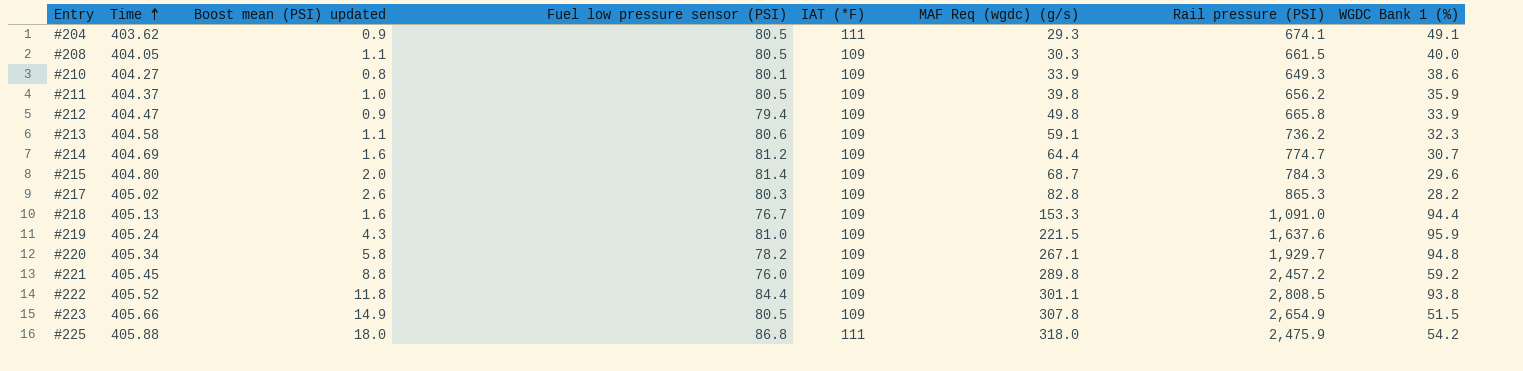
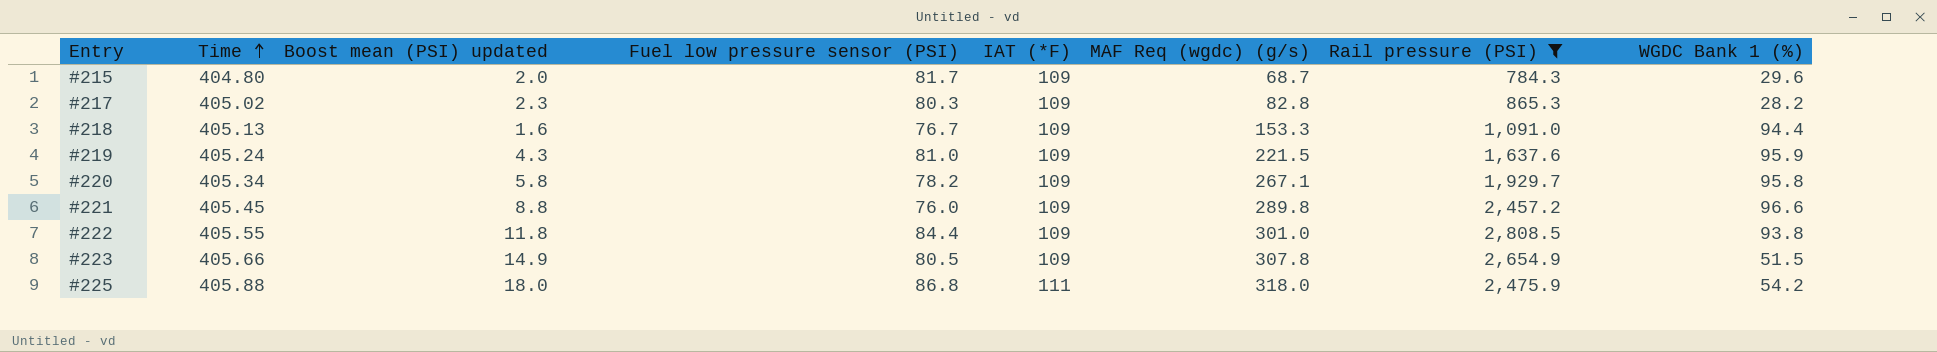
filter: none -> Rail pressure (PSI) >= 784.3
#215 | Fuel low pressure sensor (PSI): 81.4 -> 81.7
#217 | Boost mean (PSI) updated: 2.6 -> 2.3
#220 | WGDC Bank 1 (%): 94.8 -> 95.8
#221 | WGDC Bank 1 (%): 59.2 -> 96.6
#222 | Time: 405.52 -> 405.55
#222 | MAF Req (wgdc) (g/s): 301.1 -> 301.0

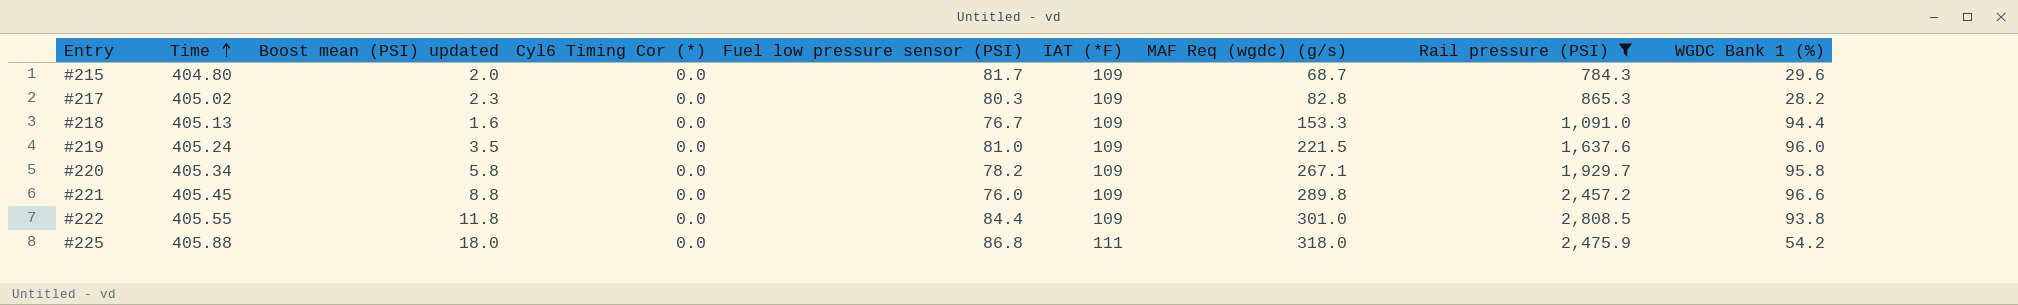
column Cyl6 Timing Cor (*) | position: none -> 4
row #223: 405.66 | 14.9 | 80.5 | 109 | 307.8 | 2,654.9 | 51.5 -> none
#219 | Boost mean (PSI) updated: 4.3 -> 3.5
#219 | WGDC Bank 1 (%): 95.9 -> 96.0

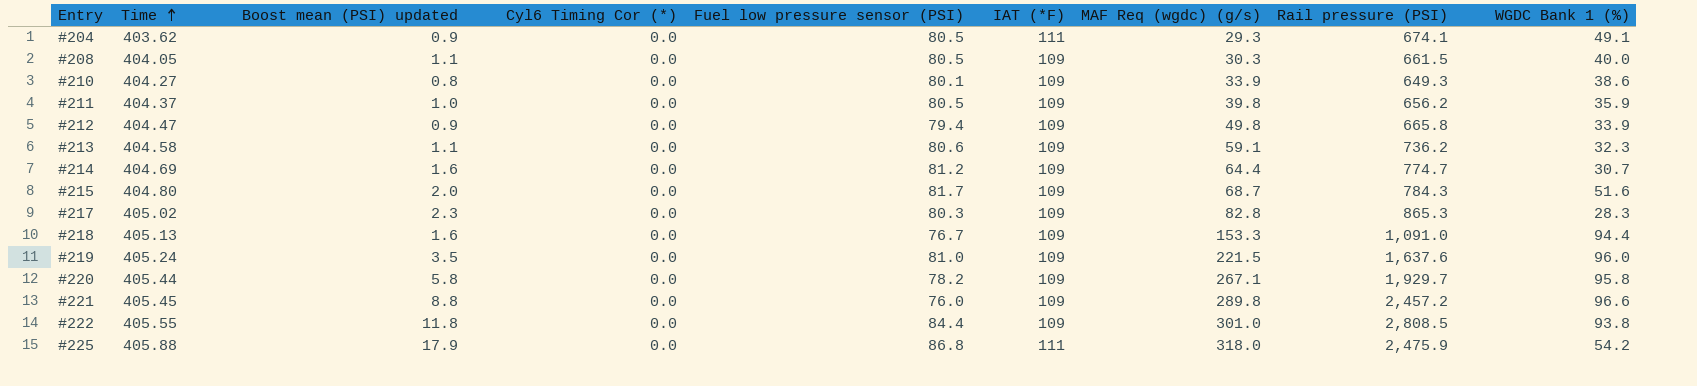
filter: Rail pressure (PSI) >= 784.3 -> none
#215 | WGDC Bank 1 (%): 29.6 -> 51.6
#217 | WGDC Bank 1 (%): 28.2 -> 28.3
#220 | Time: 405.34 -> 405.44
#225 | Boost mean (PSI) updated: 18.0 -> 17.9

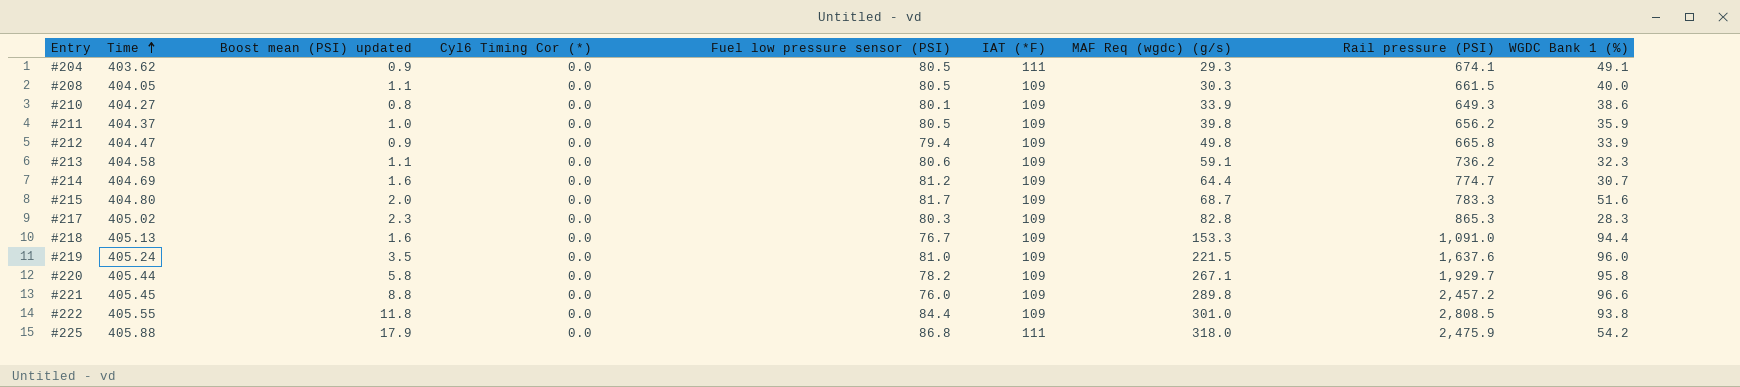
#215 | Rail pressure (PSI): 784.3 -> 783.3

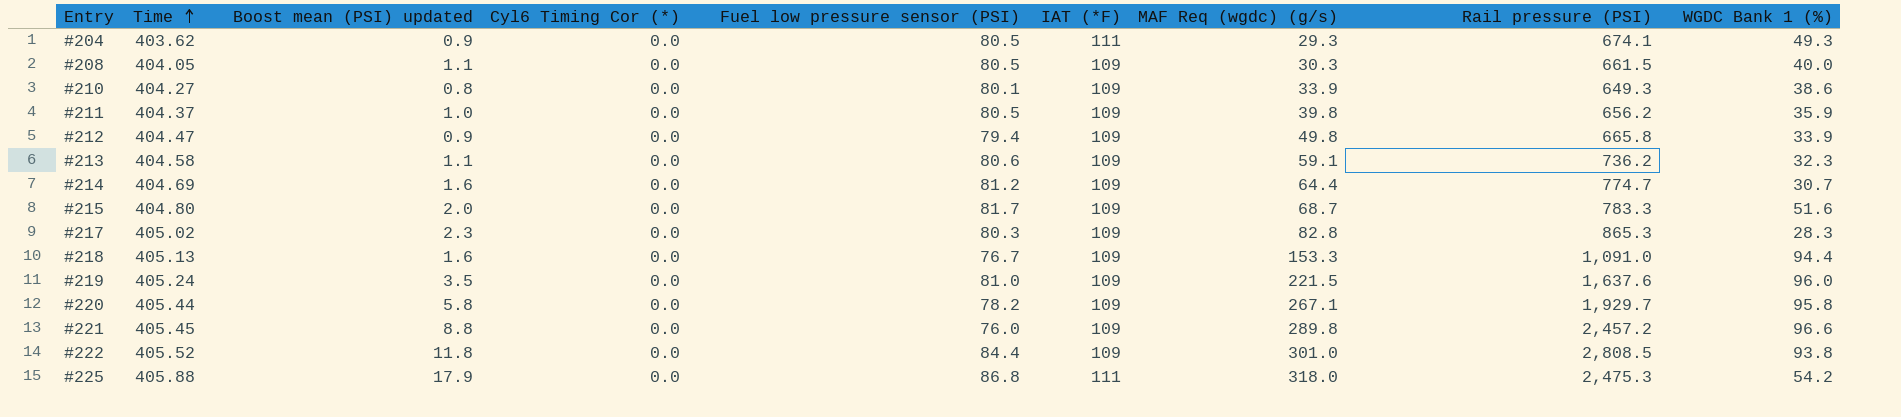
#204 | WGDC Bank 1 (%): 49.1 -> 49.3
#222 | Time: 405.55 -> 405.52
#225 | Rail pressure (PSI): 2,475.9 -> 2,475.3

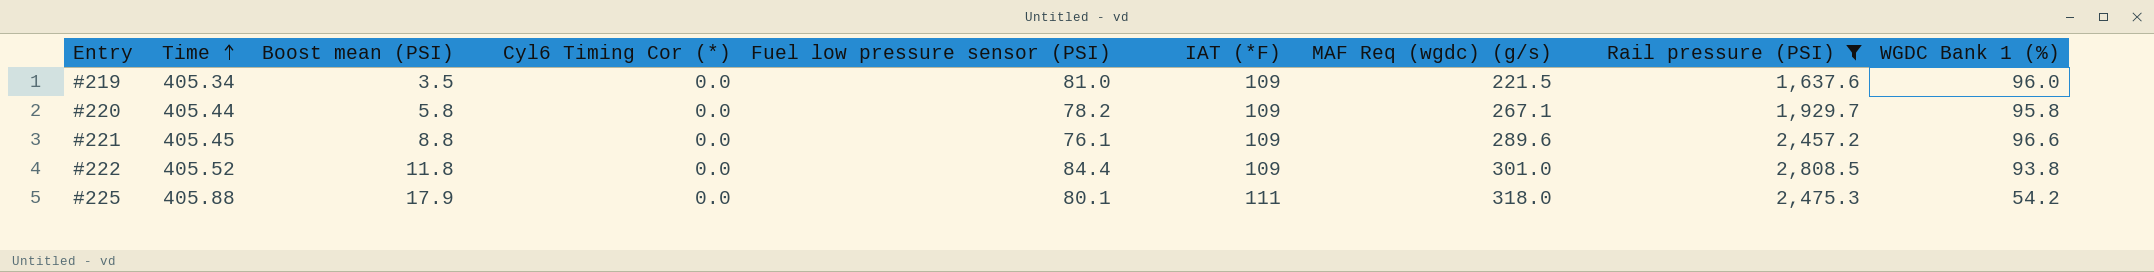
filter: none -> Rail pressure (PSI) >= 1,637.6
column name: Boost mean (PSI) updated -> Boost mean (PSI)
#219 | Time: 405.24 -> 405.34
#221 | Fuel low pressure sensor (PSI): 76.0 -> 76.1
#221 | MAF Req (wgdc) (g/s): 289.8 -> 289.6
#225 | Fuel low pressure sensor (PSI): 86.8 -> 80.1

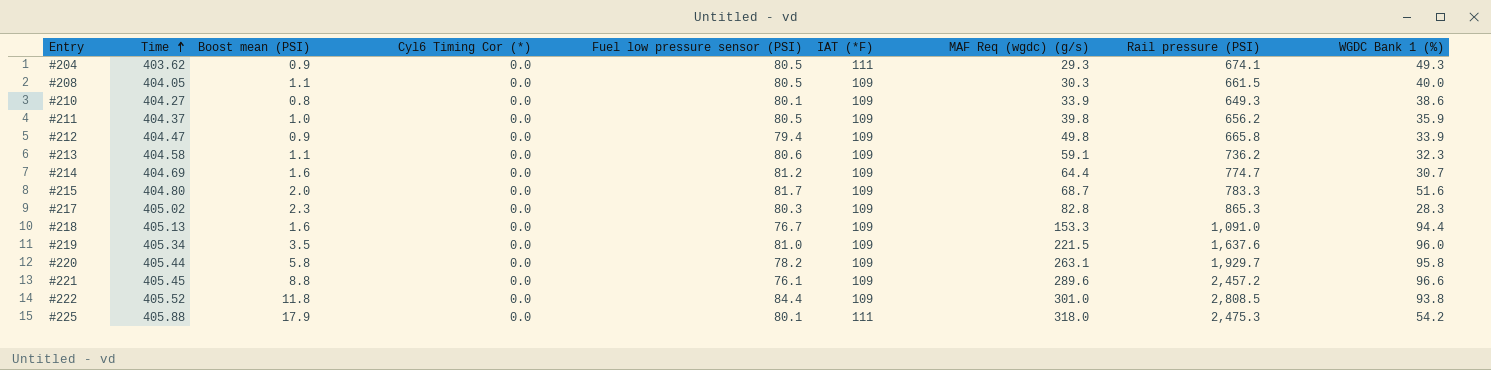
filter: Rail pressure (PSI) >= 1,637.6 -> none
#220 | MAF Req (wgdc) (g/s): 267.1 -> 263.1

